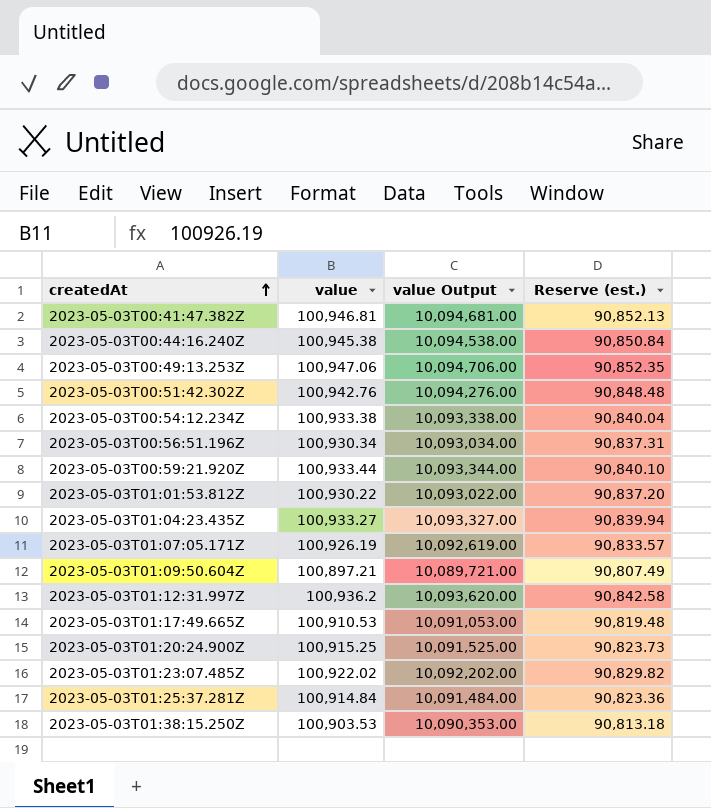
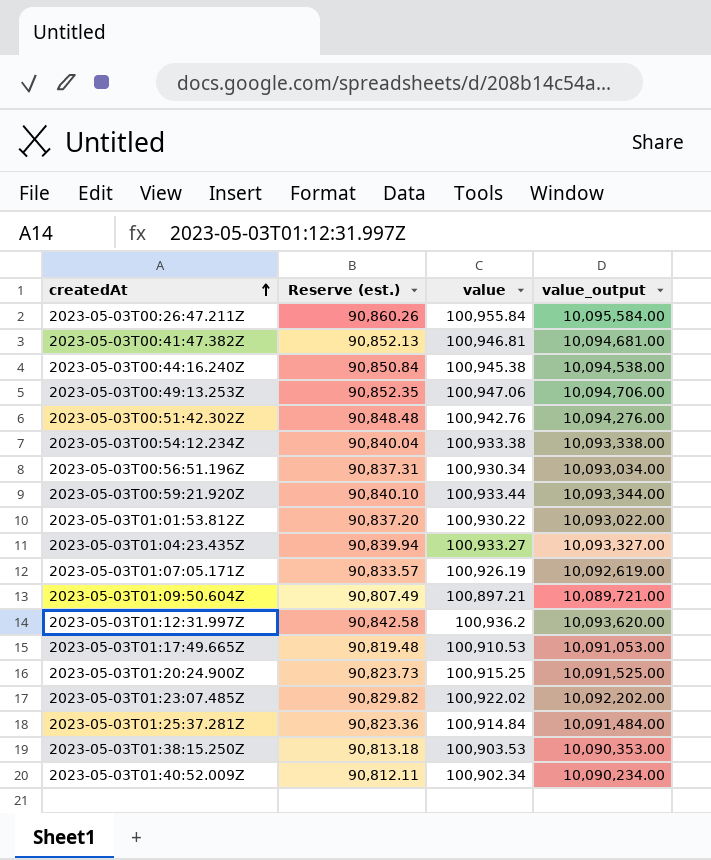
column Reserve (est.) | position: 4 -> 2
column name: value Output -> value_output
row 2023-05-03T00:26:47.211Z: none -> 90,860.26 | 100,955.84 | 10,095,584.00
row 2023-05-03T01:40:52.009Z: none -> 90,812.11 | 100,902.34 | 10,090,234.00

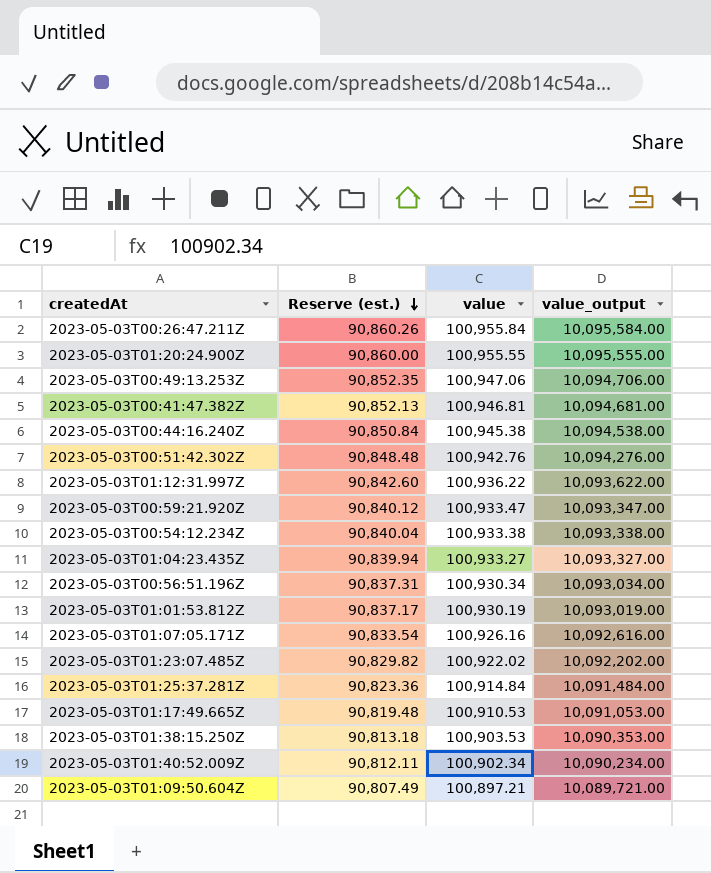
row order: createdAt ascending -> Reserve (est.) descending
2023-05-03T01:20:24.900Z | Reserve (est.): 90,823.73 -> 90,860.00
2023-05-03T01:20:24.900Z | value: 100,915.25 -> 100,955.55
2023-05-03T01:20:24.900Z | value_output: 10,091,525.00 -> 10,095,555.00
2023-05-03T01:12:31.997Z | Reserve (est.): 90,842.58 -> 90,842.60
2023-05-03T01:12:31.997Z | value: 100,936.2 -> 100,936.22
2023-05-03T01:12:31.997Z | value_output: 10,093,620.00 -> 10,093,622.00
2023-05-03T00:59:21.920Z | Reserve (est.): 90,840.10 -> 90,840.12
2023-05-03T00:59:21.920Z | value: 100,933.44 -> 100,933.47
2023-05-03T00:59:21.920Z | value_output: 10,093,344.00 -> 10,093,347.00
2023-05-03T01:01:53.812Z | Reserve (est.): 90,837.20 -> 90,837.17
2023-05-03T01:01:53.812Z | value: 100,930.22 -> 100,930.19
2023-05-03T01:01:53.812Z | value_output: 10,093,022.00 -> 10,093,019.00
2023-05-03T01:07:05.171Z | Reserve (est.): 90,833.57 -> 90,833.54
2023-05-03T01:07:05.171Z | value: 100,926.19 -> 100,926.16
2023-05-03T01:07:05.171Z | value_output: 10,092,619.00 -> 10,092,616.00

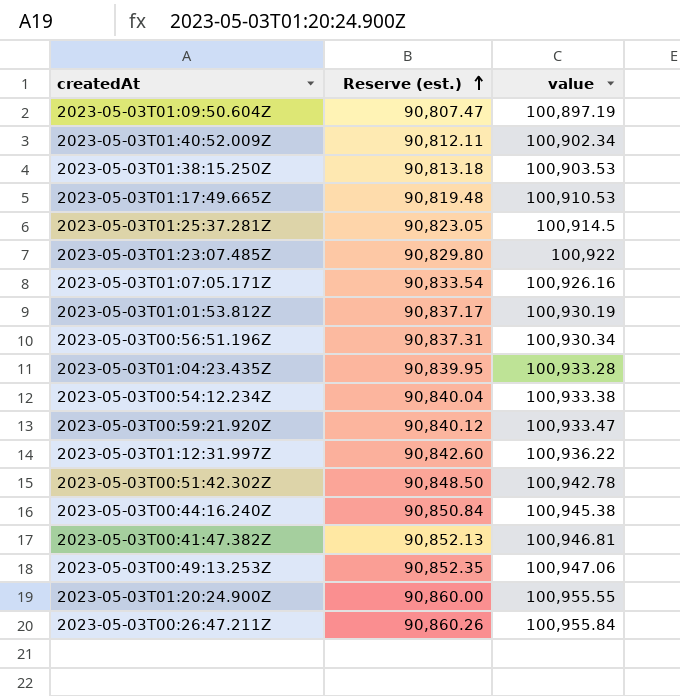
row order: Reserve (est.) descending -> Reserve (est.) ascending
column value_output | formula: [value] * 100 -> none
2023-05-03T01:09:50.604Z | Reserve (est.): 90,807.49 -> 90,807.47
2023-05-03T01:09:50.604Z | value: 100,897.21 -> 100,897.19
2023-05-03T01:25:37.281Z | Reserve (est.): 90,823.36 -> 90,823.05
2023-05-03T01:25:37.281Z | value: 100,914.84 -> 100,914.5
2023-05-03T01:23:07.485Z | Reserve (est.): 90,829.82 -> 90,829.80
2023-05-03T01:23:07.485Z | value: 100,922.02 -> 100,922
2023-05-03T01:04:23.435Z | Reserve (est.): 90,839.94 -> 90,839.95
2023-05-03T01:04:23.435Z | value: 100,933.27 -> 100,933.28
2023-05-03T00:51:42.302Z | Reserve (est.): 90,848.48 -> 90,848.50
2023-05-03T00:51:42.302Z | value: 100,942.76 -> 100,942.78

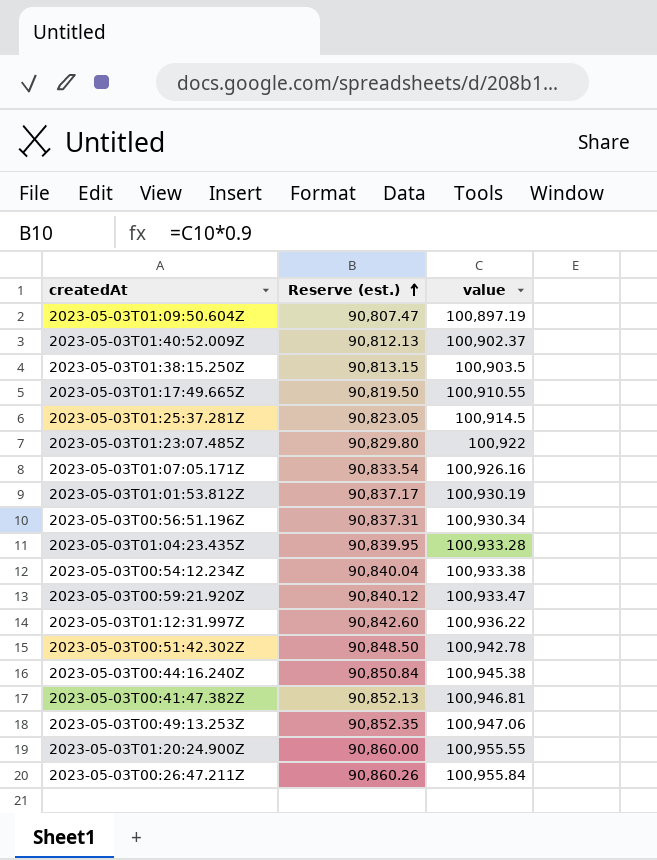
2023-05-03T01:40:52.009Z | Reserve (est.): 90,812.11 -> 90,812.13
2023-05-03T01:40:52.009Z | value: 100,902.34 -> 100,902.37
2023-05-03T01:38:15.250Z | Reserve (est.): 90,813.18 -> 90,813.15
2023-05-03T01:38:15.250Z | value: 100,903.53 -> 100,903.5
2023-05-03T01:17:49.665Z | Reserve (est.): 90,819.48 -> 90,819.50
2023-05-03T01:17:49.665Z | value: 100,910.53 -> 100,910.55

